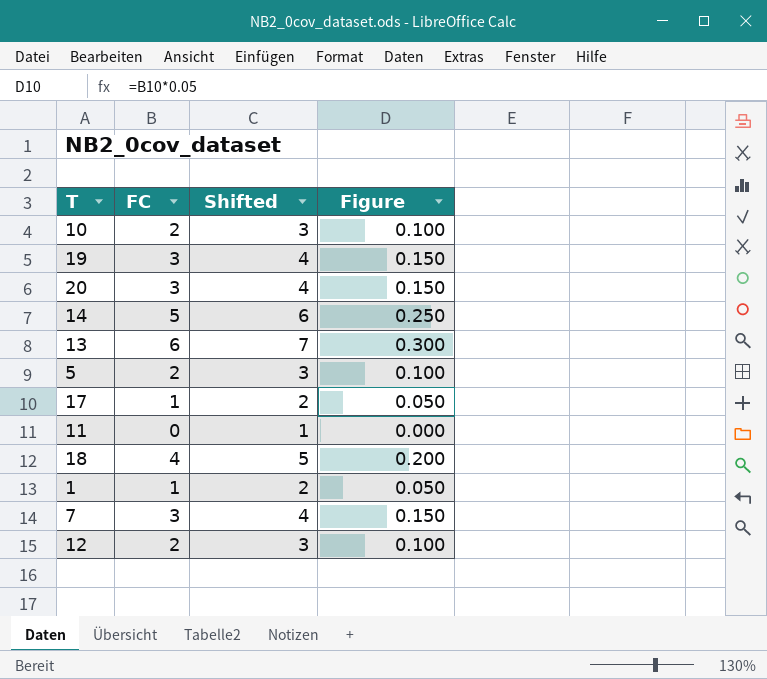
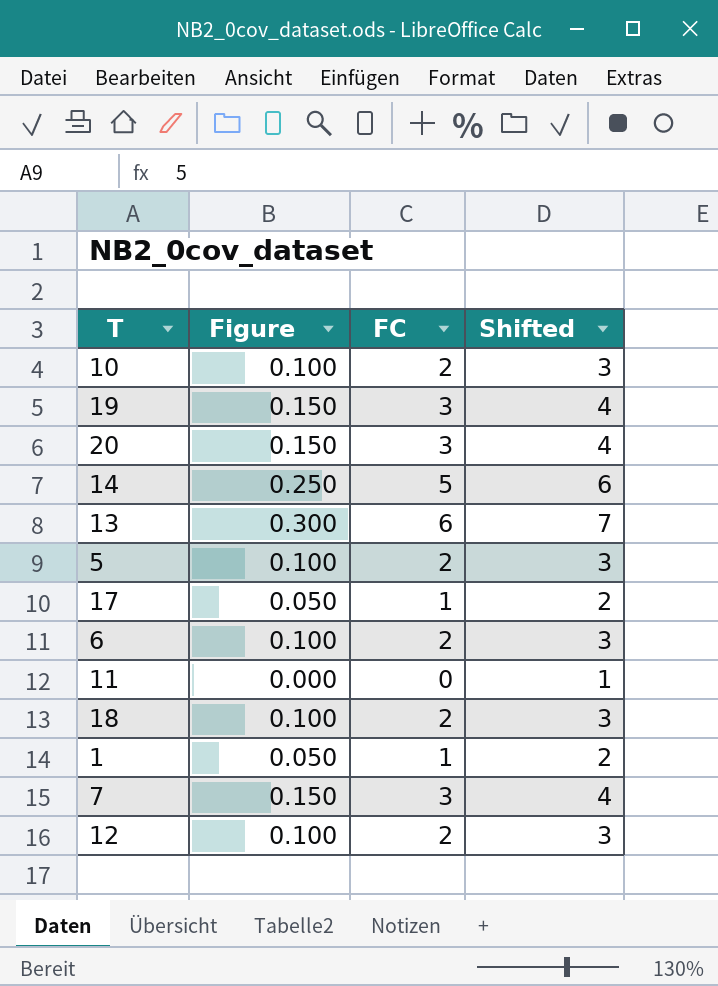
column Figure | position: 4 -> 2
row 6: none -> 0.100 | 2 | 3
18 | Figure: 0.200 -> 0.100
18 | FC: 4 -> 2
18 | Shifted: 5 -> 3

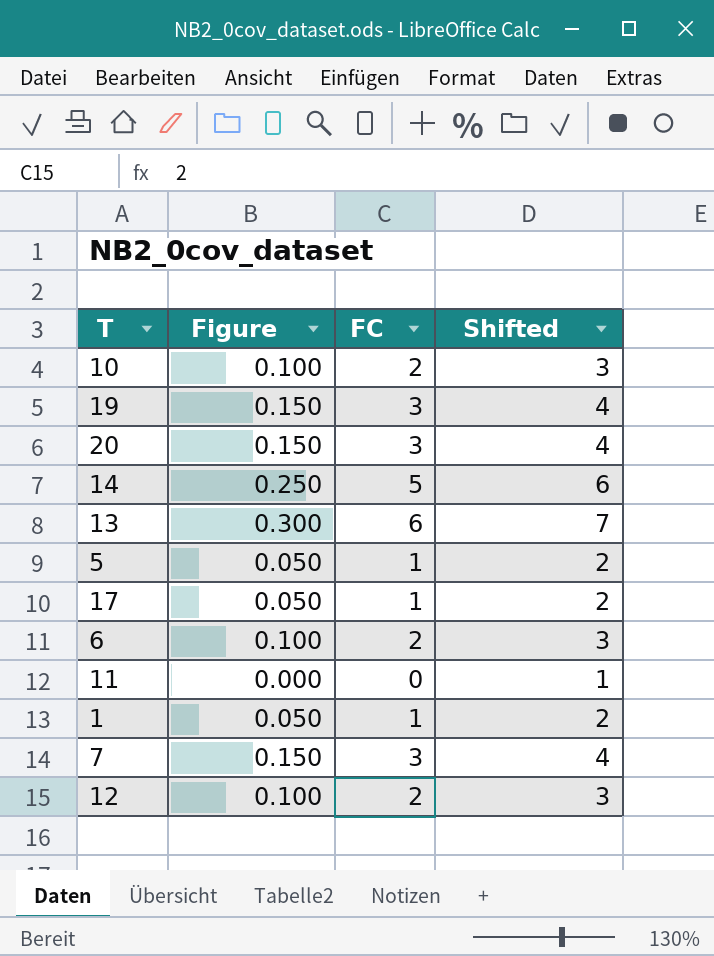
row 18: 0.100 | 2 | 3 -> none
5 | Figure: 0.100 -> 0.050
5 | FC: 2 -> 1
5 | Shifted: 3 -> 2

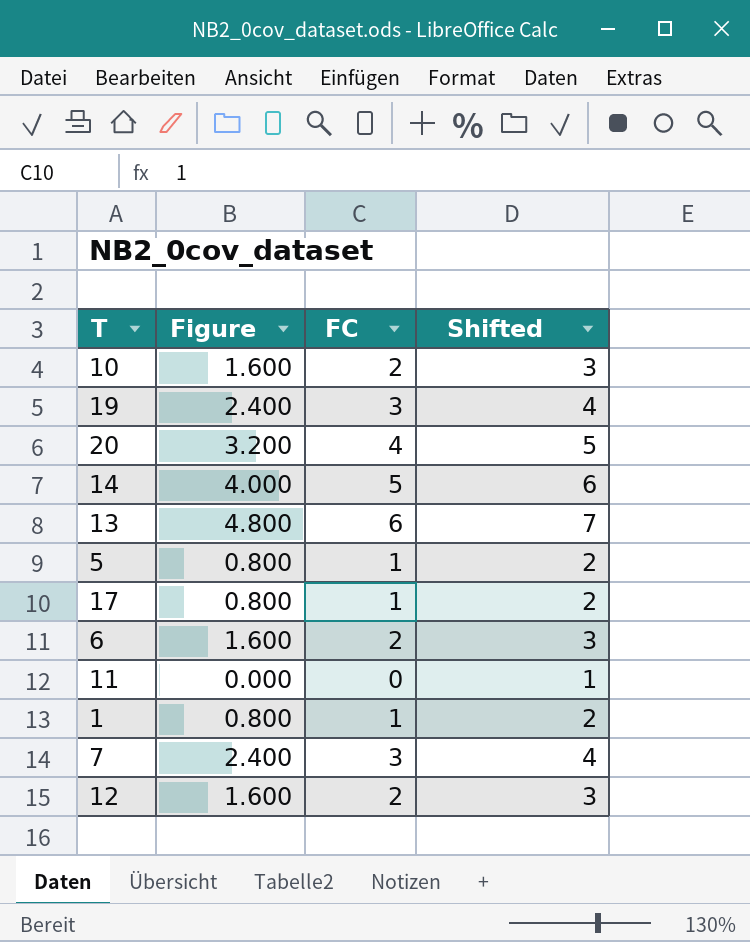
column Figure | formula: [FC] * 0.05 -> [FC] * 0.8
20 | FC: 3 -> 4
20 | Shifted: 4 -> 5

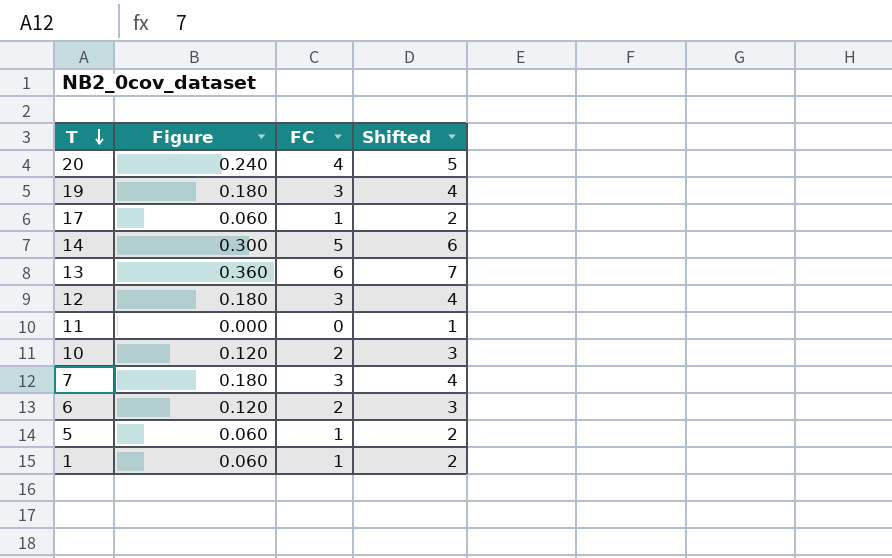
row order: none -> T descending
column Figure | formula: [FC] * 0.8 -> [FC] * 0.06
12 | FC: 2 -> 3
12 | Shifted: 3 -> 4

